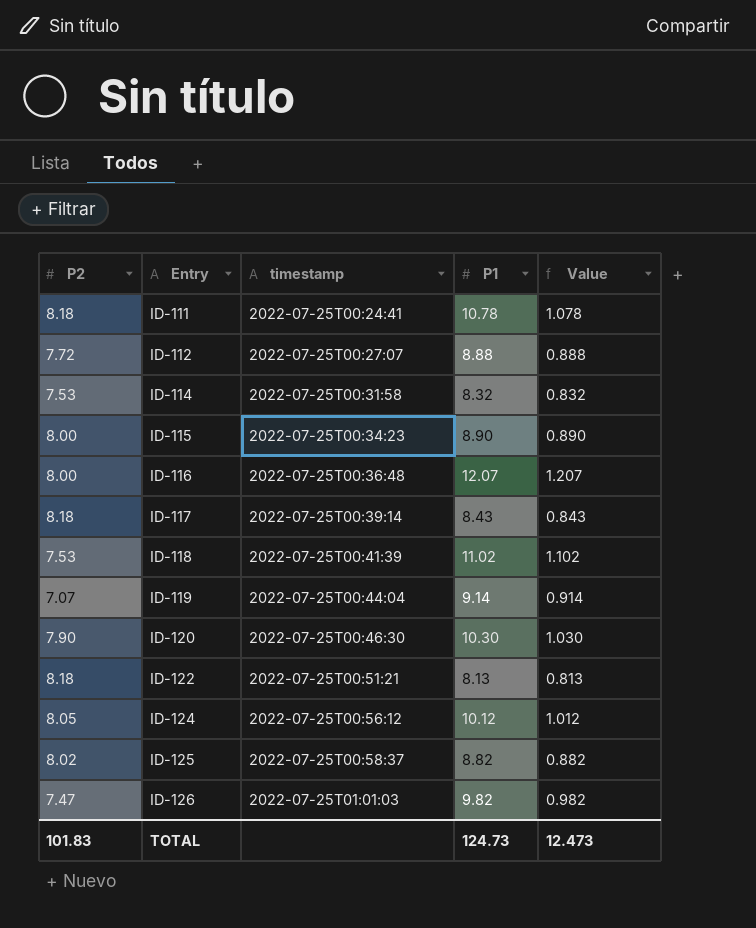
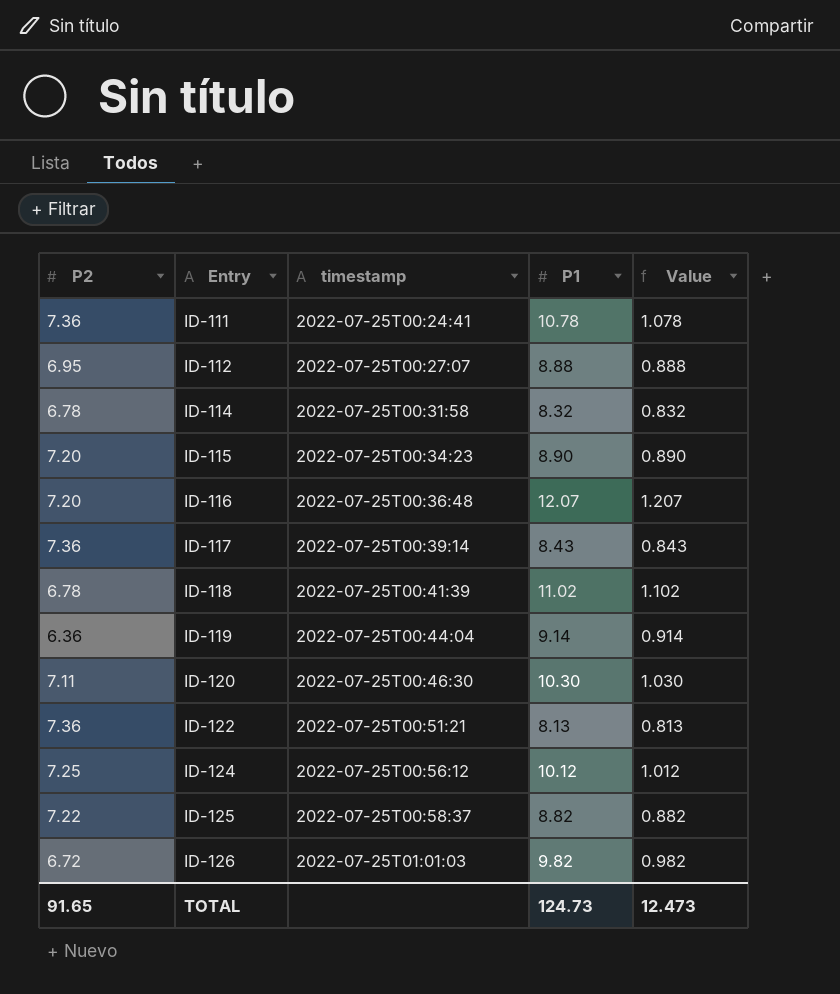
ID-111 | P2: 8.18 -> 7.36
ID-112 | P2: 7.72 -> 6.95
ID-114 | P2: 7.53 -> 6.78
ID-115 | P2: 8.00 -> 7.20
ID-116 | P2: 8.00 -> 7.20
ID-117 | P2: 8.18 -> 7.36
ID-118 | P2: 7.53 -> 6.78
ID-119 | P2: 7.07 -> 6.36
ID-120 | P2: 7.90 -> 7.11
ID-122 | P2: 8.18 -> 7.36
ID-124 | P2: 8.05 -> 7.25
ID-125 | P2: 8.02 -> 7.22
ID-126 | P2: 7.47 -> 6.72
TOTAL | P2: 101.83 -> 91.65

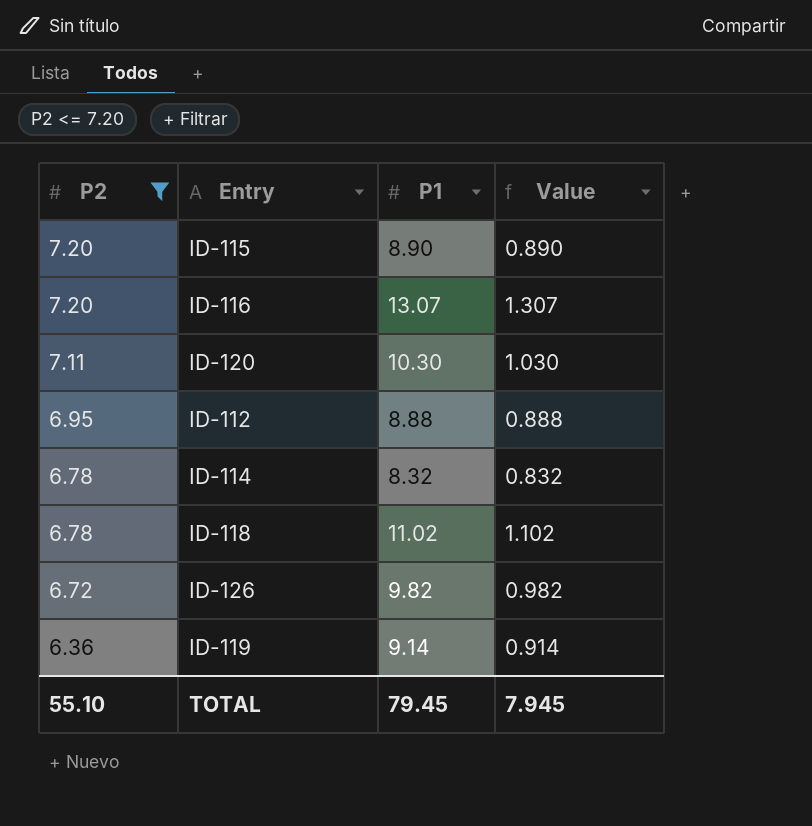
filter: none -> P2 <= 7.20
row order: Entry ascending -> P2 descending
column timestamp | position: 3 -> none
ID-116 | P1: 12.07 -> 13.07
ID-116 | Value: 1.207 -> 1.307
TOTAL | P2: 91.65 -> 55.10
TOTAL | P1: 124.73 -> 79.45
TOTAL | Value: 12.473 -> 7.945

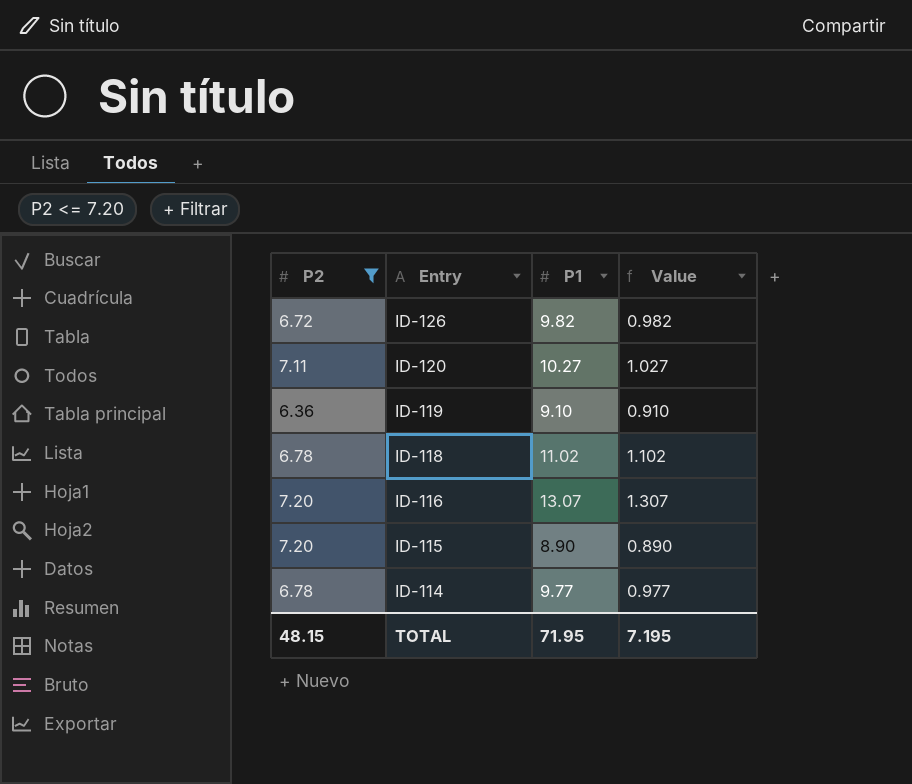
row order: P2 descending -> Entry descending
row ID-112: 6.95 | 8.88 | 0.888 -> none
ID-120 | P1: 10.30 -> 10.27
ID-120 | Value: 1.030 -> 1.027
ID-119 | P1: 9.14 -> 9.10
ID-119 | Value: 0.914 -> 0.910
ID-114 | P1: 8.32 -> 9.77
ID-114 | Value: 0.832 -> 0.977
TOTAL | P2: 55.10 -> 48.15
TOTAL | P1: 79.45 -> 71.95
TOTAL | Value: 7.945 -> 7.195

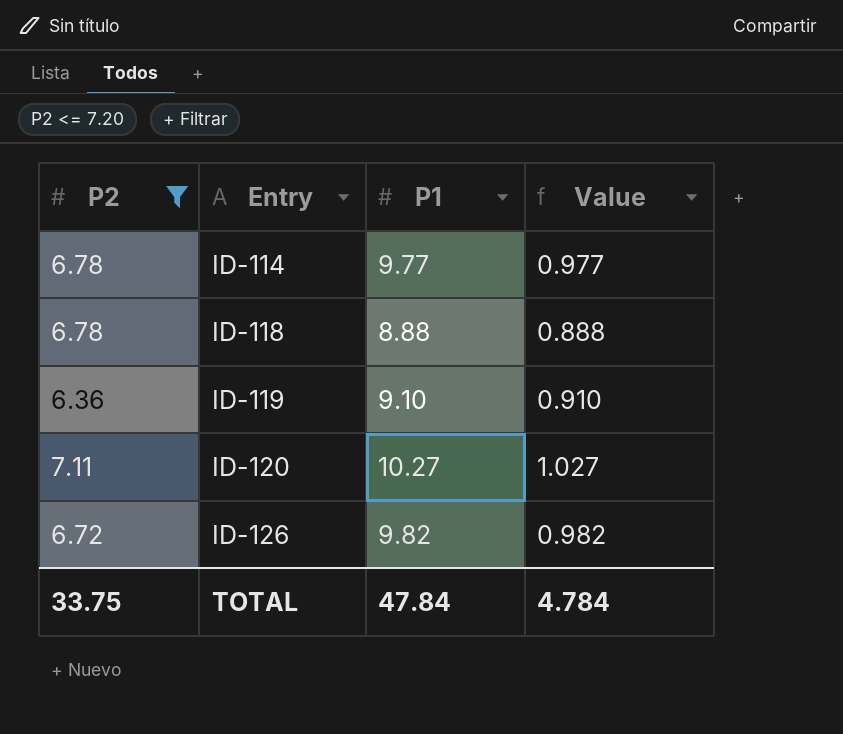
row order: Entry descending -> Entry ascending
row ID-116: 7.20 | 13.07 | 1.307 -> none
row ID-115: 7.20 | 8.90 | 0.890 -> none
ID-118 | P1: 11.02 -> 8.88
ID-118 | Value: 1.102 -> 0.888
TOTAL | P2: 48.15 -> 33.75
TOTAL | P1: 71.95 -> 47.84
TOTAL | Value: 7.195 -> 4.784

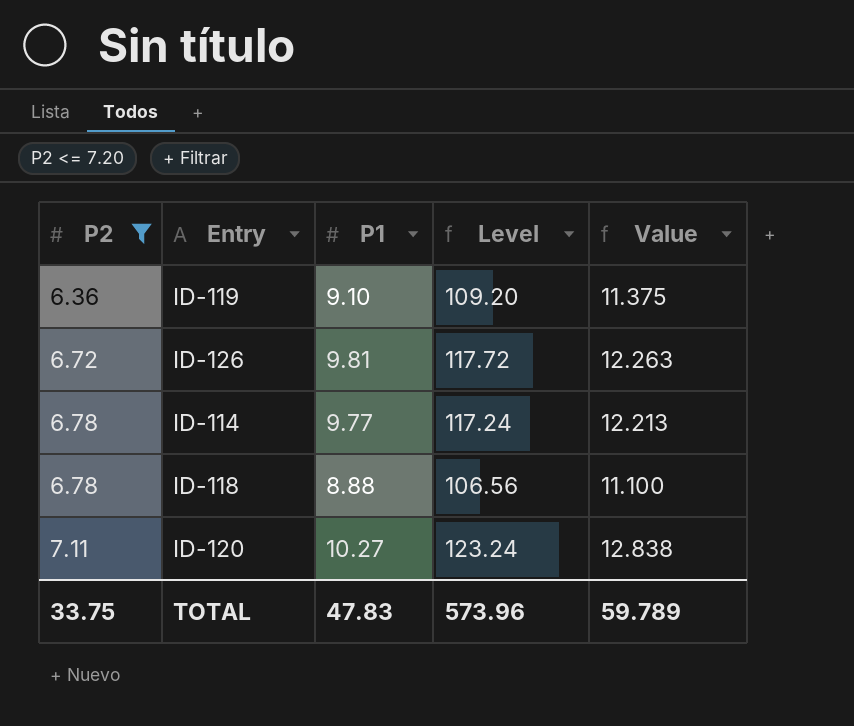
row order: Entry ascending -> P2 ascending
column Level | formula: none -> [P1] * 12
column Value | formula: [P1] * 0.1 -> [P1] * 1.25
ID-126 | P1: 9.82 -> 9.81
TOTAL | P1: 47.84 -> 47.83
TOTAL | Value: 4.784 -> 59.789

